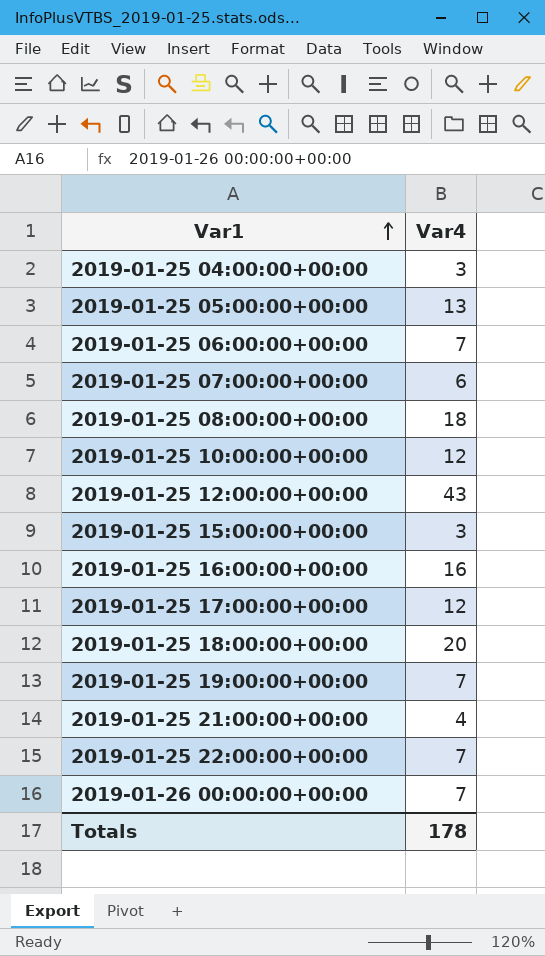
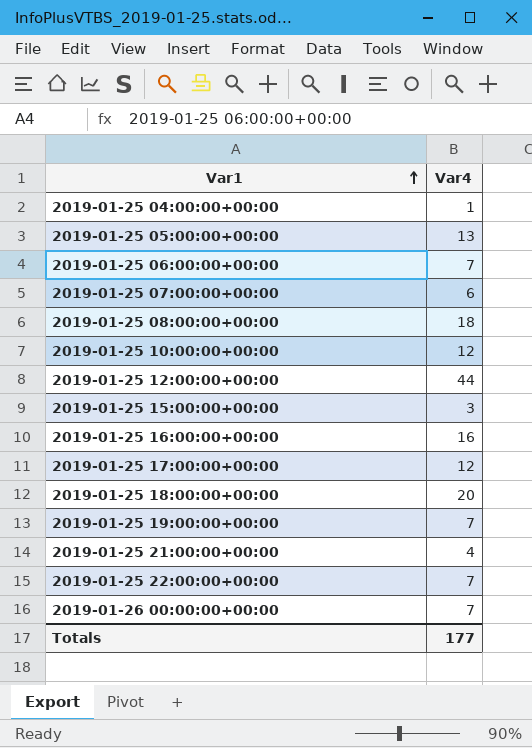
2019-01-25 04:00:00+00:00 | Var4: 3 -> 1
2019-01-25 12:00:00+00:00 | Var4: 43 -> 44
Totals | Var4: 178 -> 177

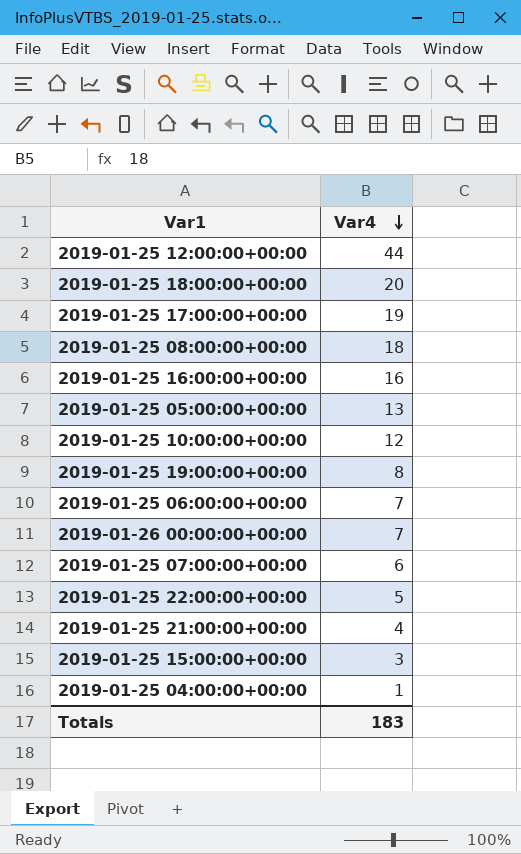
row order: Var1 ascending -> Var4 descending
2019-01-25 17:00:00+00:00 | Var4: 12 -> 19
2019-01-25 19:00:00+00:00 | Var4: 7 -> 8
2019-01-25 22:00:00+00:00 | Var4: 7 -> 5
Totals | Var4: 177 -> 183

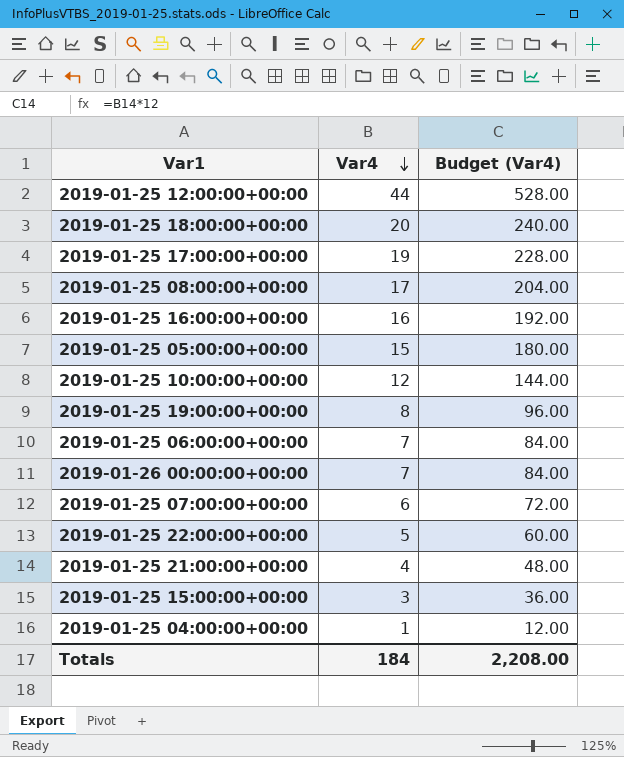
column Budget (Var4) | formula: none -> [Var4] * 12
2019-01-25 08:00:00+00:00 | Var4: 18 -> 17
2019-01-25 05:00:00+00:00 | Var4: 13 -> 15
Totals | Var4: 183 -> 184

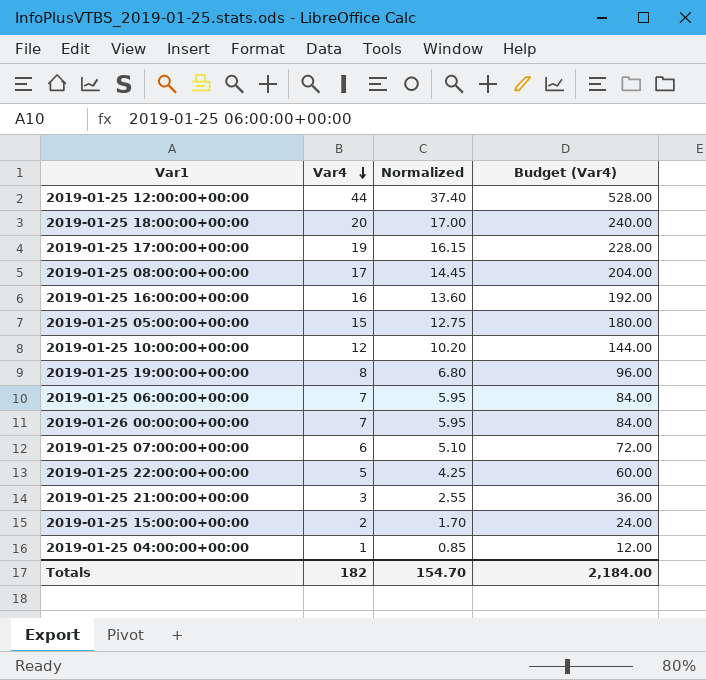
column Normalized | formula: none -> [Var4] * 0.85
2019-01-25 21:00:00+00:00 | Var4: 4 -> 3
2019-01-25 21:00:00+00:00 | Budget (Var4): 48.00 -> 36.00
2019-01-25 15:00:00+00:00 | Var4: 3 -> 2
2019-01-25 15:00:00+00:00 | Budget (Var4): 36.00 -> 24.00
Totals | Var4: 184 -> 182
Totals | Budget (Var4): 2,208.00 -> 2,184.00

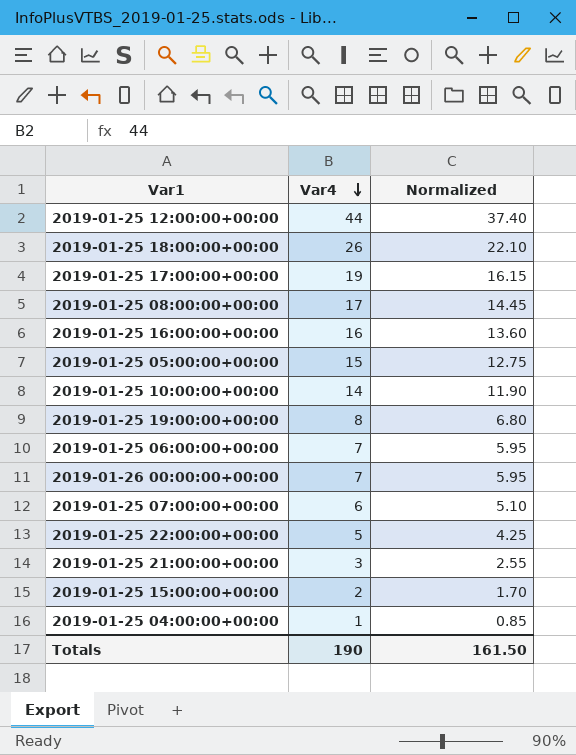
column Budget (Var4) | formula: [Var4] * 12 -> none
2019-01-25 18:00:00+00:00 | Var4: 20 -> 26
2019-01-25 18:00:00+00:00 | Normalized: 17.00 -> 22.10
2019-01-25 10:00:00+00:00 | Var4: 12 -> 14
2019-01-25 10:00:00+00:00 | Normalized: 10.20 -> 11.90
Totals | Var4: 182 -> 190
Totals | Normalized: 154.70 -> 161.50

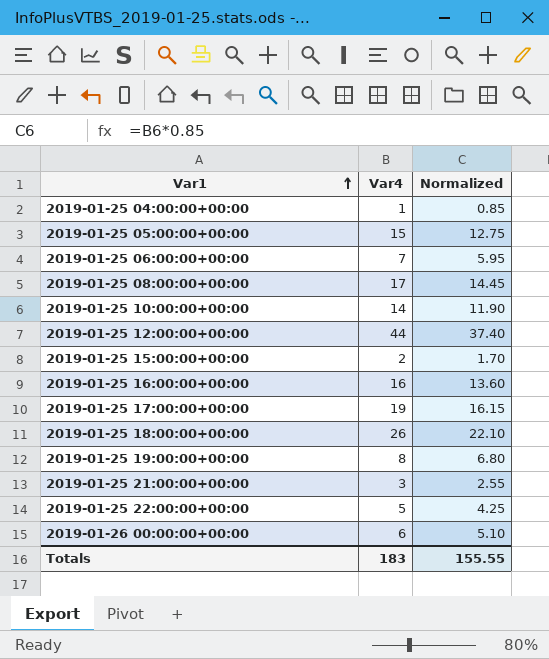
row order: Var4 descending -> Var1 ascending
row 2019-01-25 07:00:00+00:00: 6 | 5.10 -> none
2019-01-26 00:00:00+00:00 | Var4: 7 -> 6
2019-01-26 00:00:00+00:00 | Normalized: 5.95 -> 5.10
Totals | Var4: 190 -> 183
Totals | Normalized: 161.50 -> 155.55

